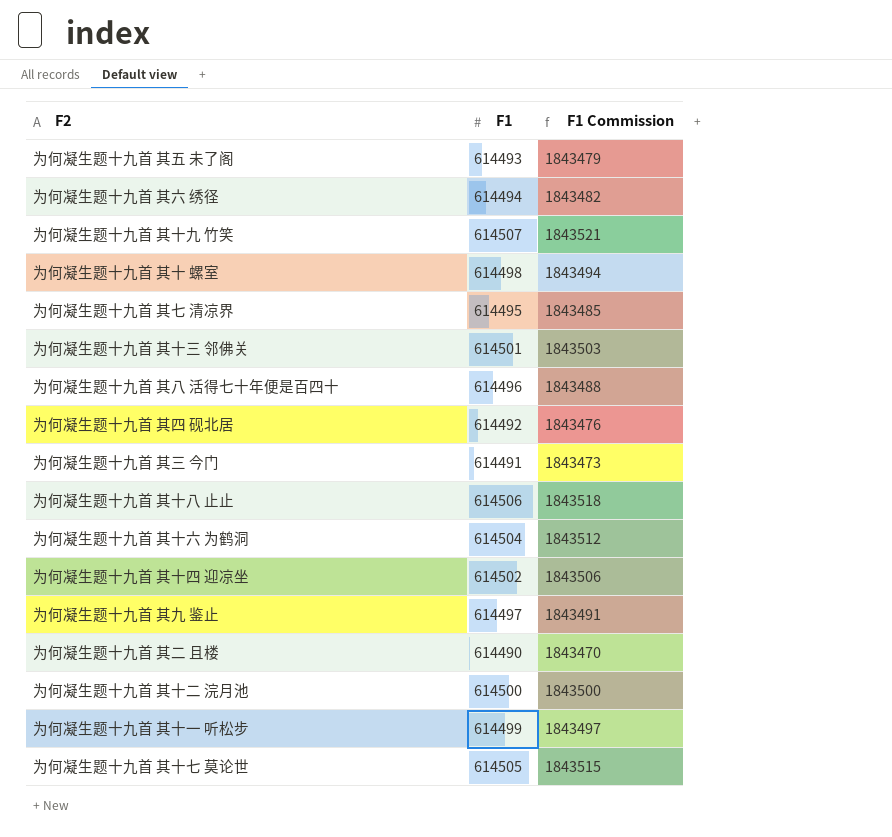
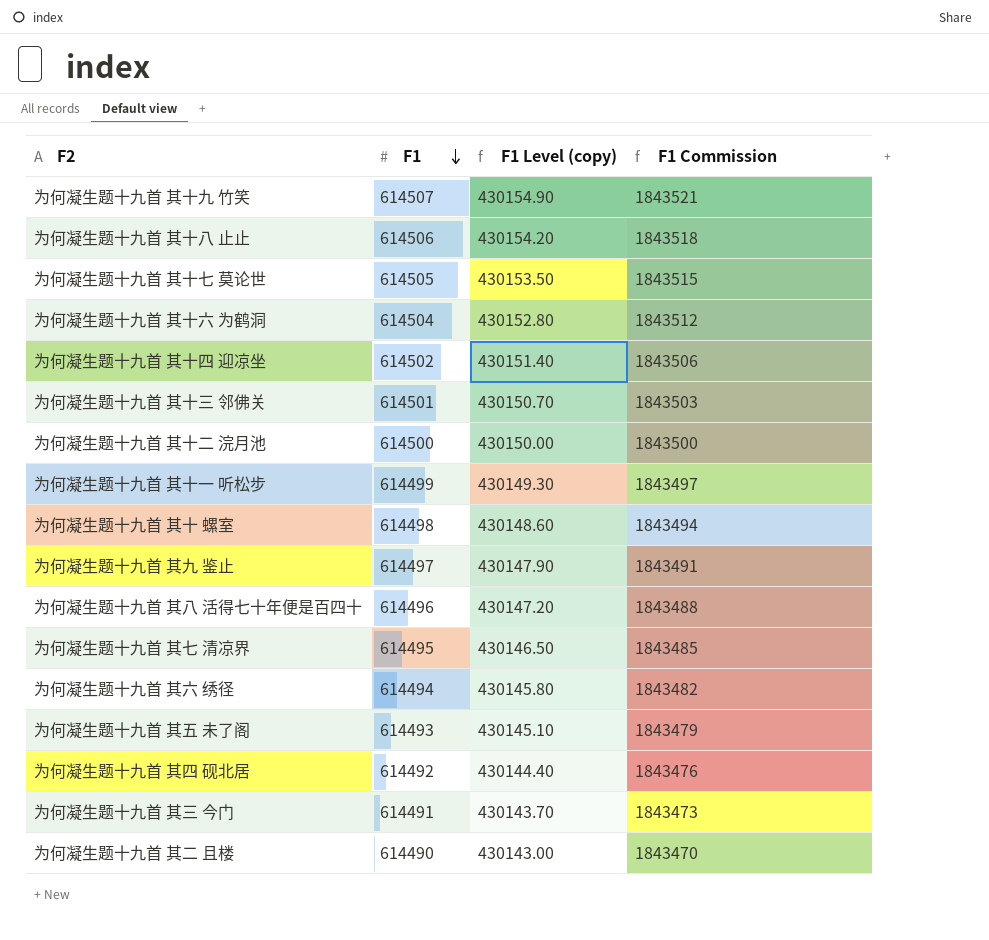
row order: none -> F1 descending
column F1 Level (copy) | formula: none -> [F1] * 0.7

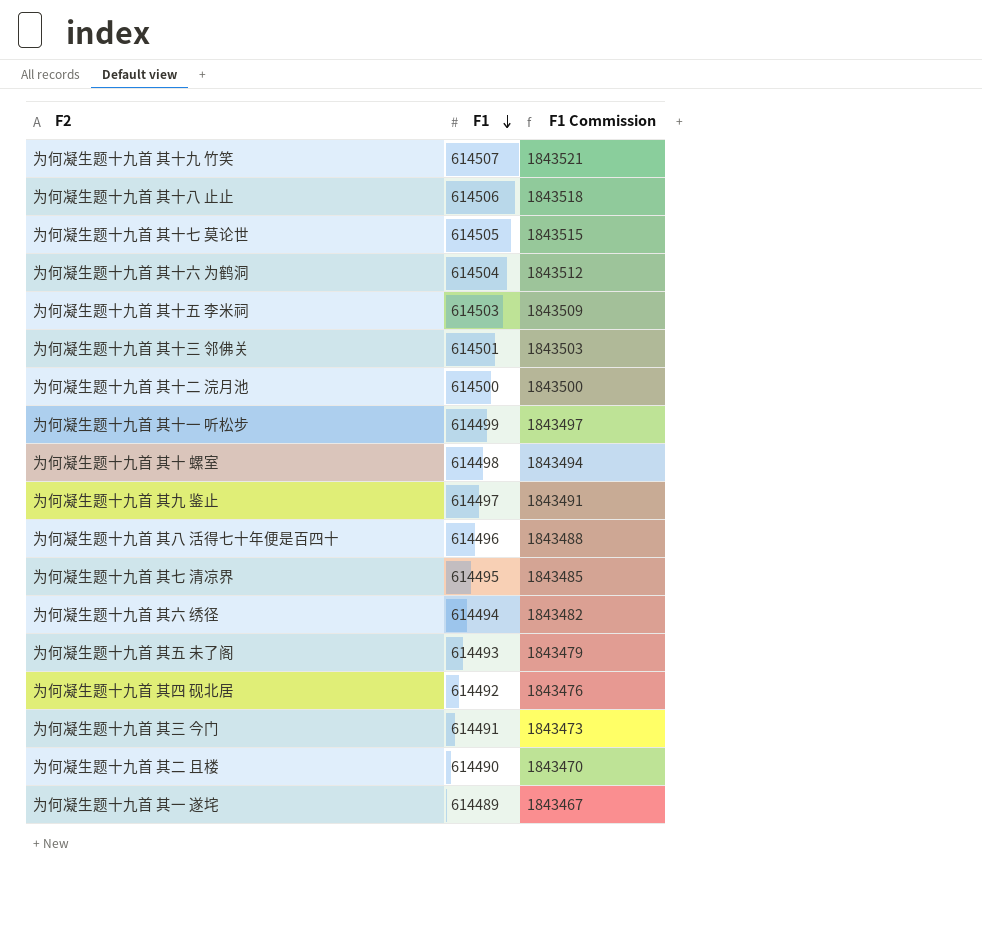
column F1 Level (copy) | formula: [F1] * 0.7 -> none
row 为何凝生题十九首 其十四 迎凉坐: 614502 | 430151.40 | 1843506 -> none
row 为何凝生题十九首 其十五 李米祠: none -> 614503 | 1843509
row 为何凝生题十九首 其一 遂垞: none -> 614489 | 1843467

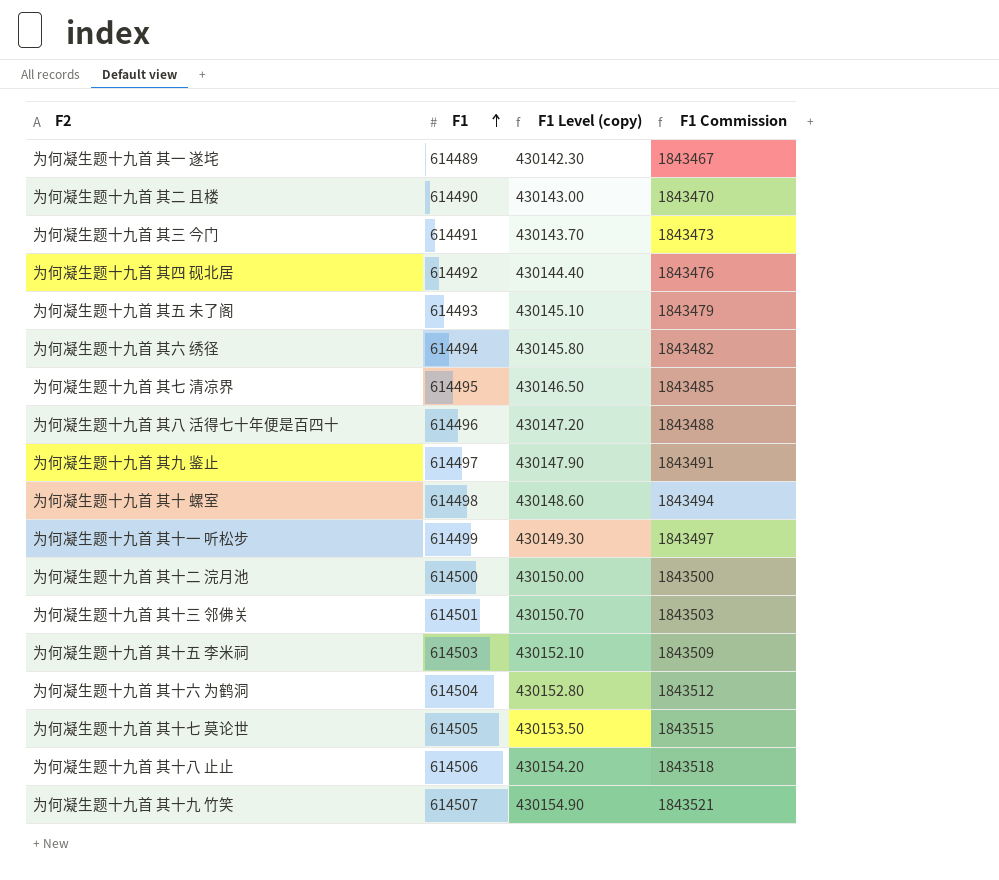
row order: F1 descending -> F1 ascending
column F1 Level (copy) | formula: none -> [F1] * 0.7

